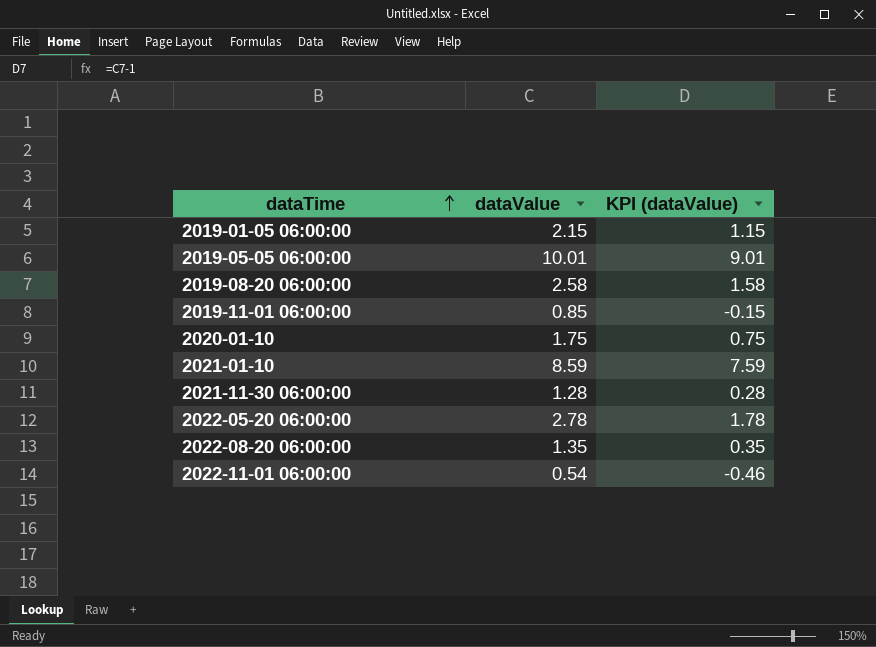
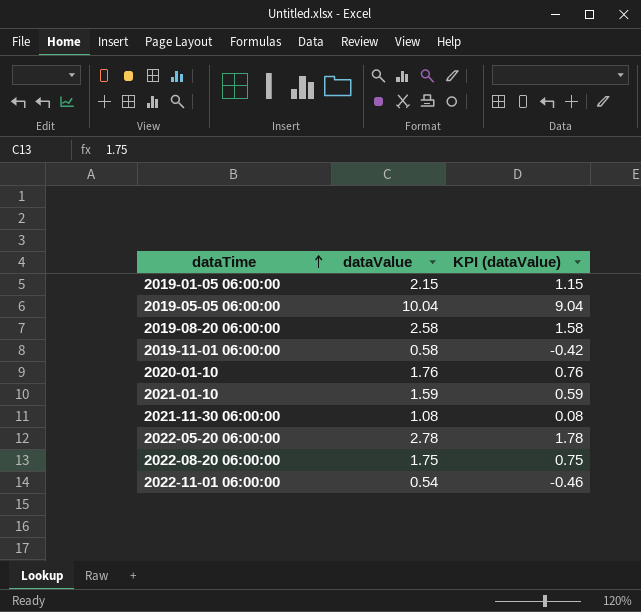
2019-05-05 06:00:00 | dataValue: 10.01 -> 10.04
2019-05-05 06:00:00 | KPI (dataValue): 9.01 -> 9.04
2019-11-01 06:00:00 | dataValue: 0.85 -> 0.58
2019-11-01 06:00:00 | KPI (dataValue): -0.15 -> -0.42
2020-01-10 | dataValue: 1.75 -> 1.76
2020-01-10 | KPI (dataValue): 0.75 -> 0.76
2021-01-10 | dataValue: 8.59 -> 1.59
2021-01-10 | KPI (dataValue): 7.59 -> 0.59
2021-11-30 06:00:00 | dataValue: 1.28 -> 1.08
2021-11-30 06:00:00 | KPI (dataValue): 0.28 -> 0.08
2022-08-20 06:00:00 | dataValue: 1.35 -> 1.75
2022-08-20 06:00:00 | KPI (dataValue): 0.35 -> 0.75

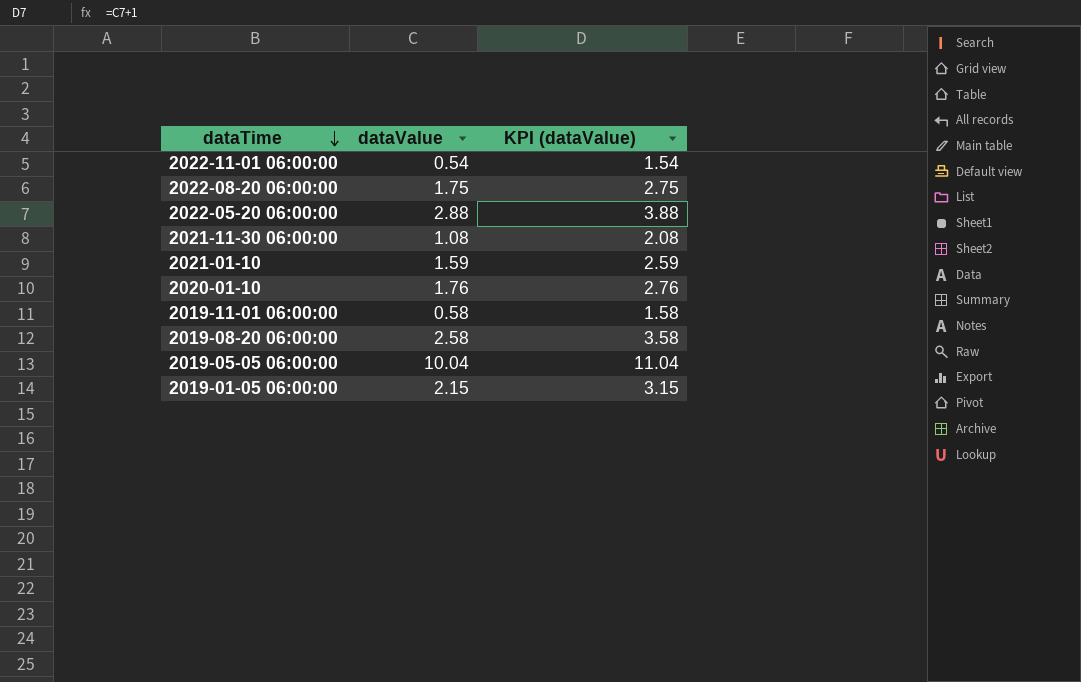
row order: dataTime ascending -> dataTime descending
column KPI (dataValue) | formula: [dataValue] - 1 -> [dataValue] + 1
2022-05-20 06:00:00 | dataValue: 2.78 -> 2.88

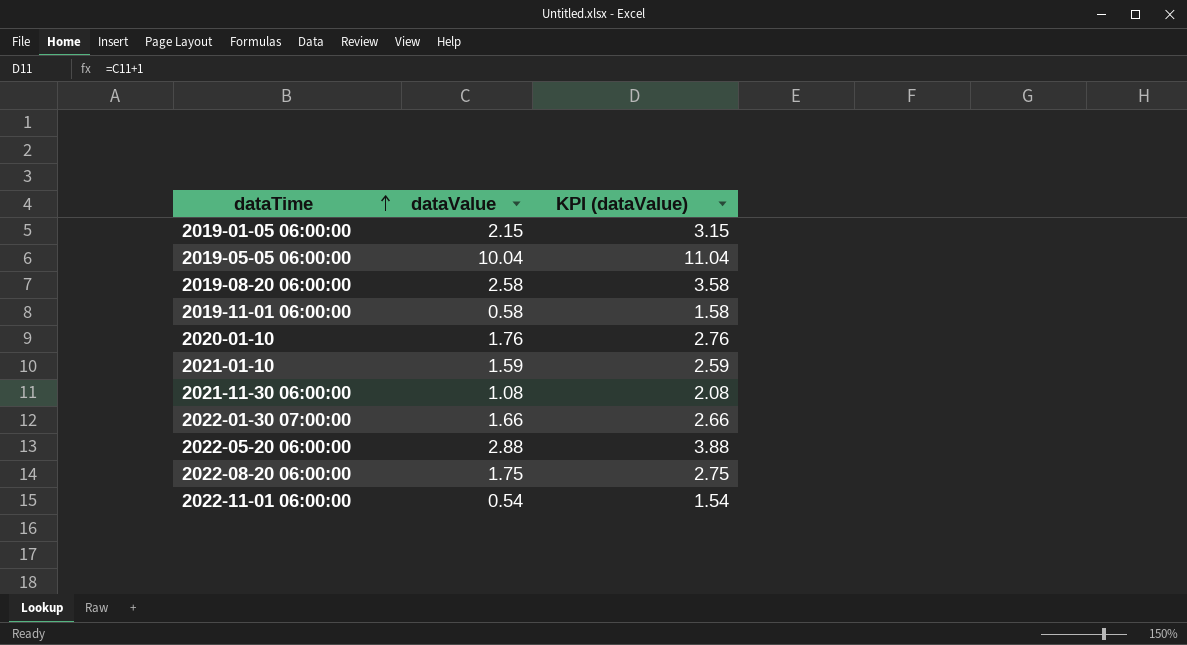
row order: dataTime descending -> dataTime ascending
row 2022-01-30 07:00:00: none -> 1.66 | 2.66

